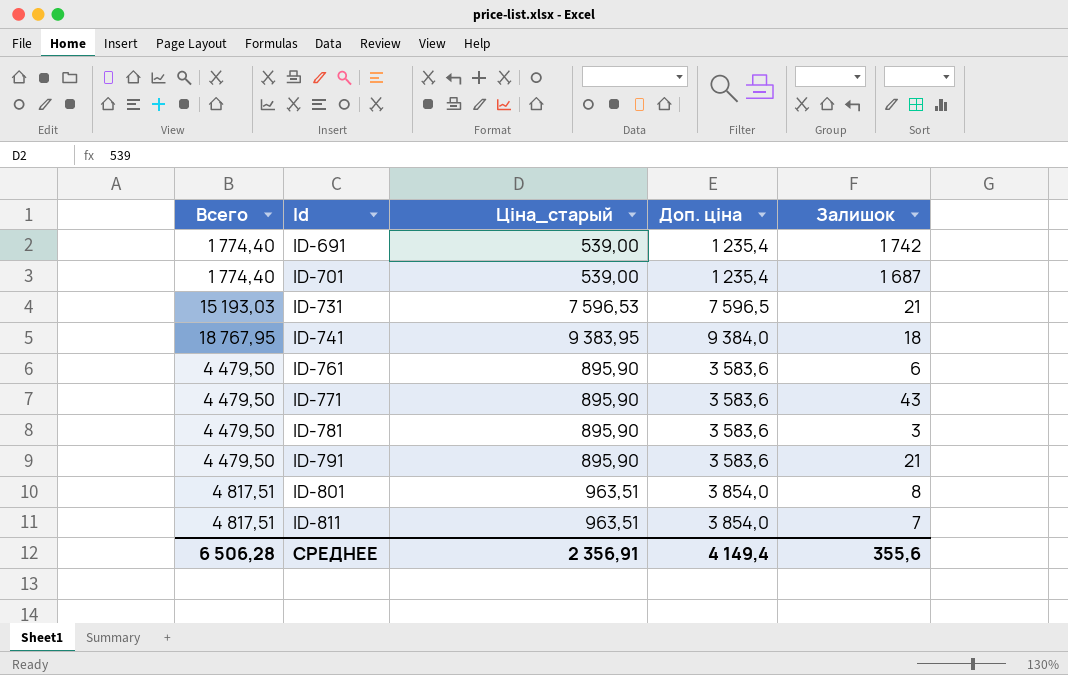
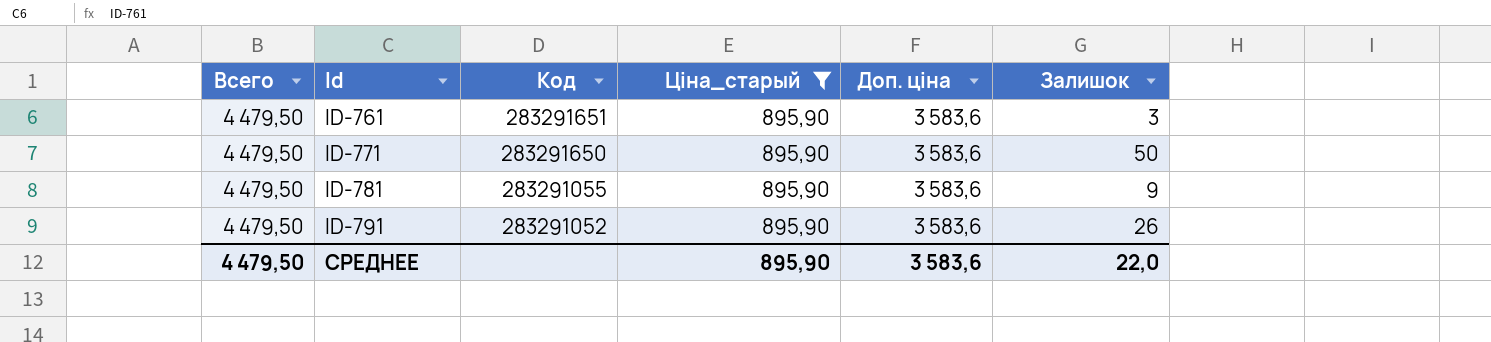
filter: none -> Ціна_старый = 895,90
column Код | position: none -> 3
ID-761 | Залишок: 6 -> 3
ID-771 | Залишок: 43 -> 50
ID-781 | Залишок: 3 -> 9
ID-791 | Залишок: 21 -> 26
СРЕДНЕЕ | Всего: 6 506,28 -> 4 479,50
СРЕДНЕЕ | Ціна_старый: 2 356,91 -> 895,90
СРЕДНЕЕ | Доп. ціна: 4 149,4 -> 3 583,6
СРЕДНЕЕ | Залишок: 355,6 -> 22,0

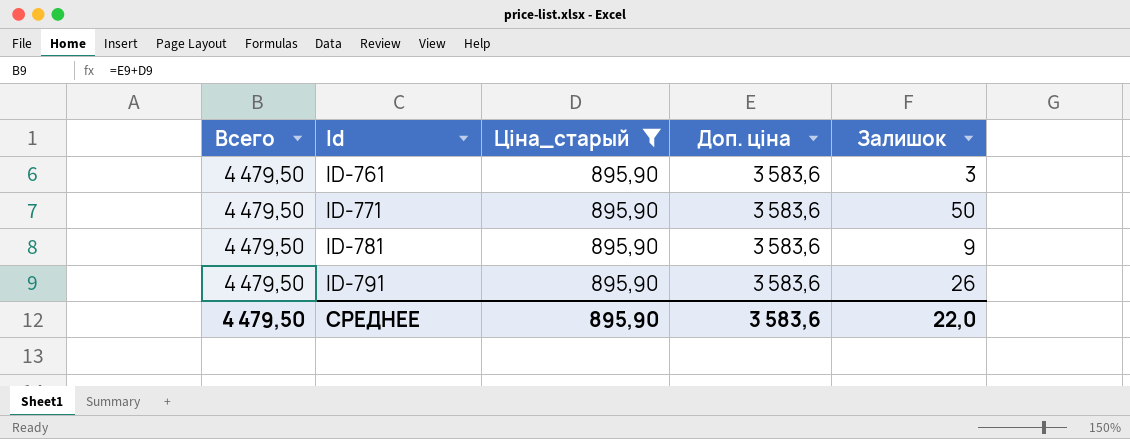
column Код | position: 3 -> none

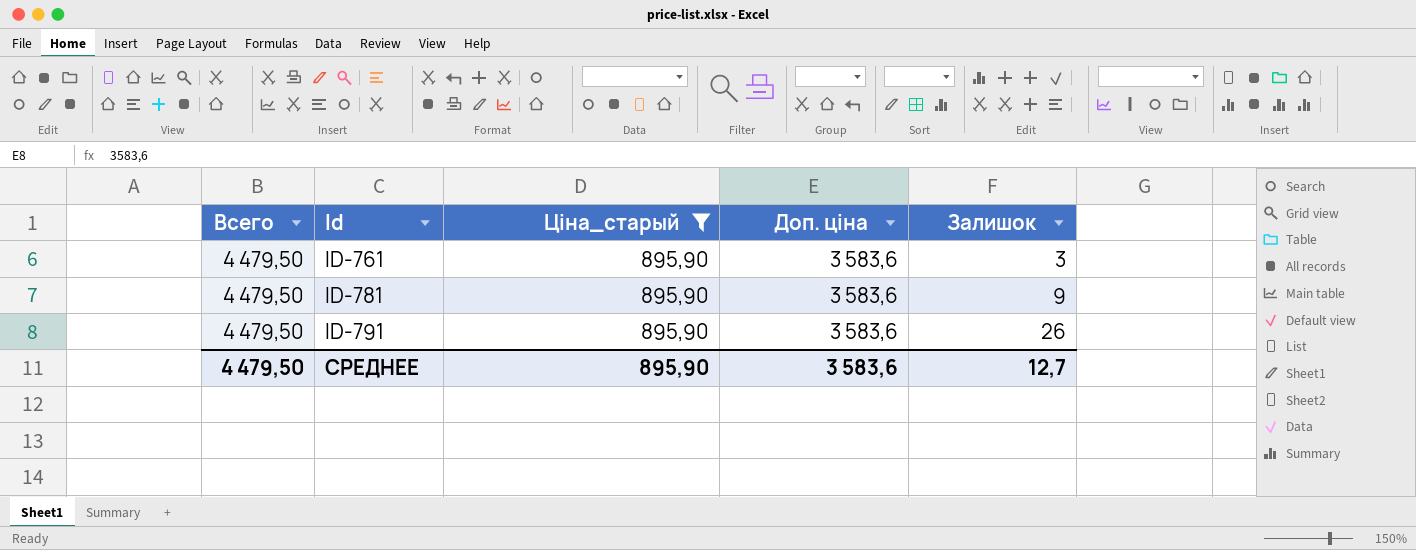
row ID-771: 4 479,50 | 895,90 | 3 583,6 | 50 -> none
СРЕДНЕЕ | Залишок: 22,0 -> 12,7

